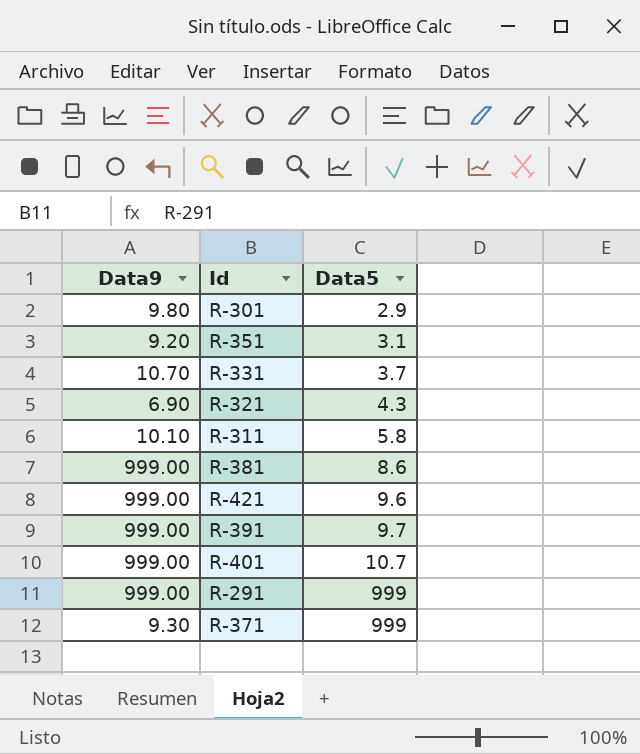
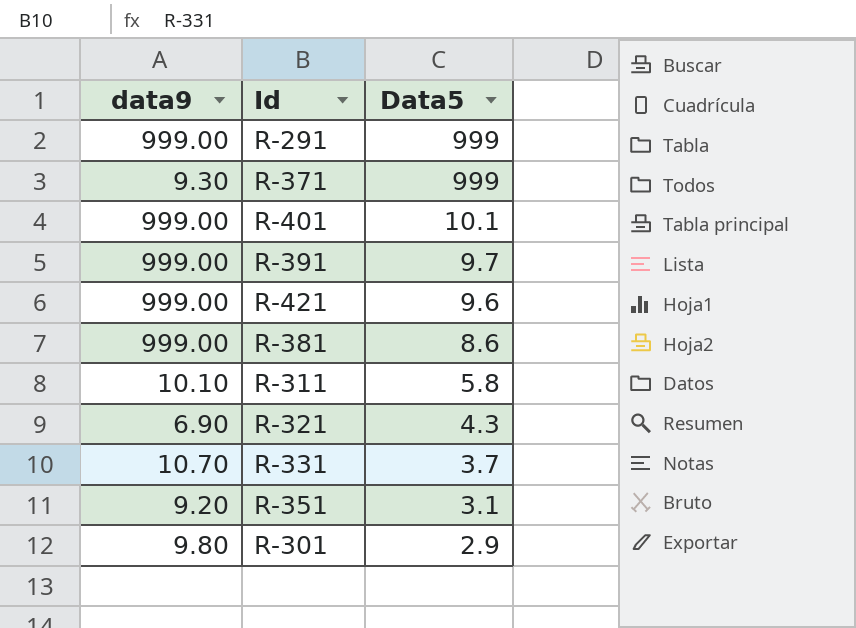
row order: Data5 ascending -> Data5 descending
column name: Data9 -> data9
R-401 | Data5: 10.7 -> 10.1

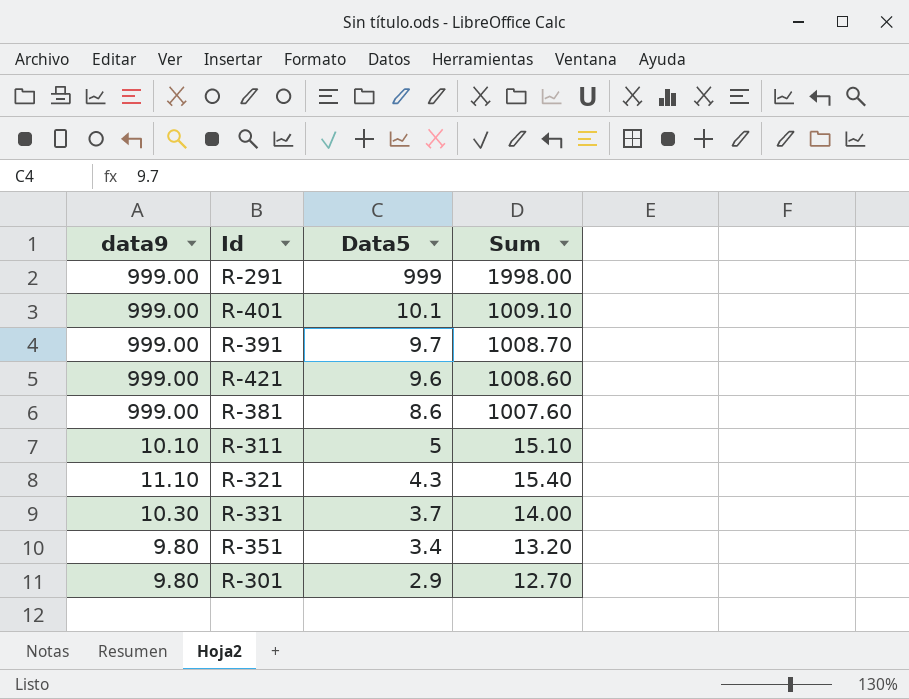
column Sum | formula: none -> [data9] + [Data5]
row R-371: 9.30 | 999 -> none
R-311 | Data5: 5.8 -> 5
R-321 | data9: 6.90 -> 11.10
R-331 | data9: 10.70 -> 10.30
R-351 | data9: 9.20 -> 9.80
R-351 | Data5: 3.1 -> 3.4

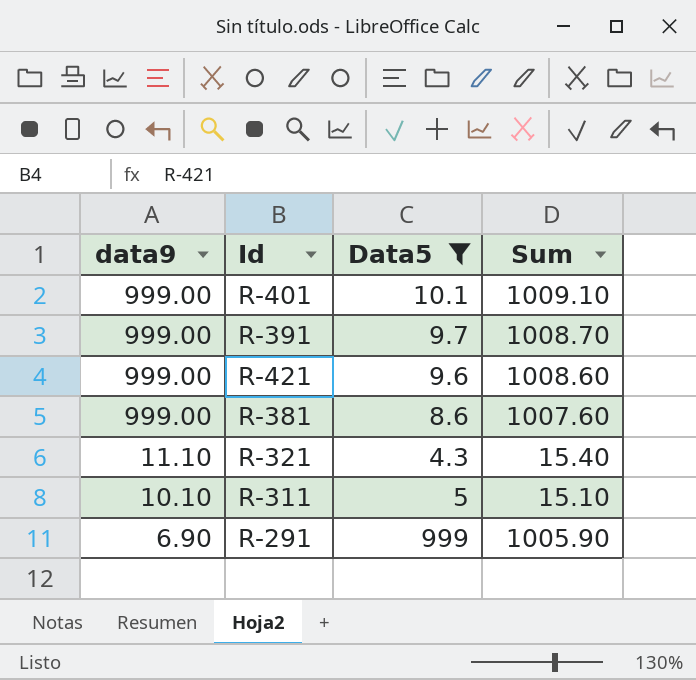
filter: none -> Data5 >= 4.3
row order: Data5 descending -> data9 descending
R-291 | data9: 999.00 -> 6.90
R-291 | Sum: 1998.00 -> 1005.90

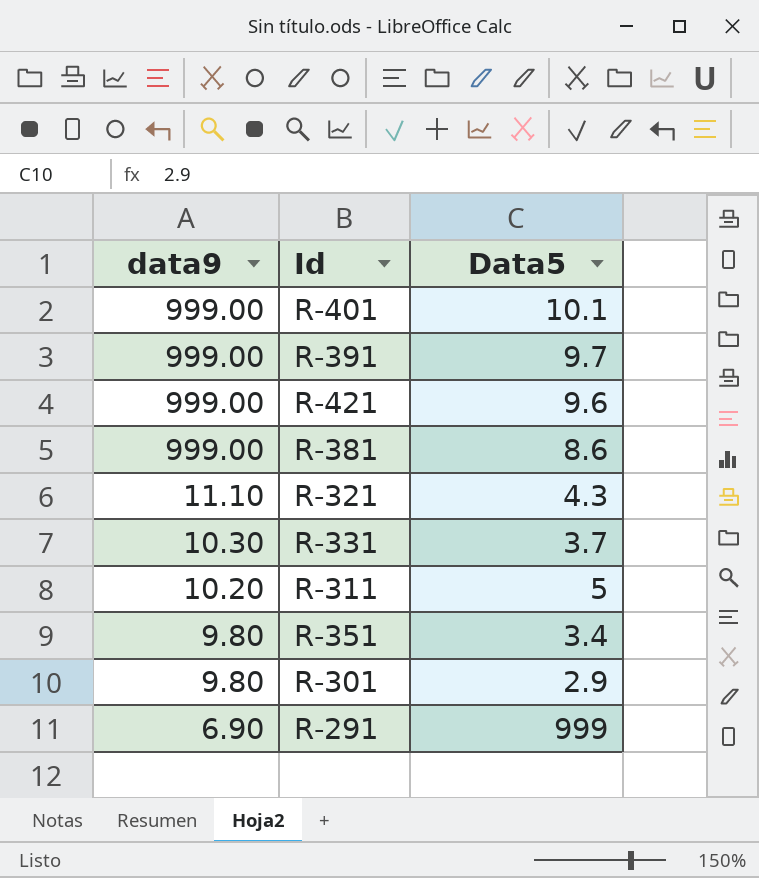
filter: Data5 >= 4.3 -> none
column Sum | formula: [data9] + [Data5] -> none
R-311 | data9: 10.10 -> 10.20

